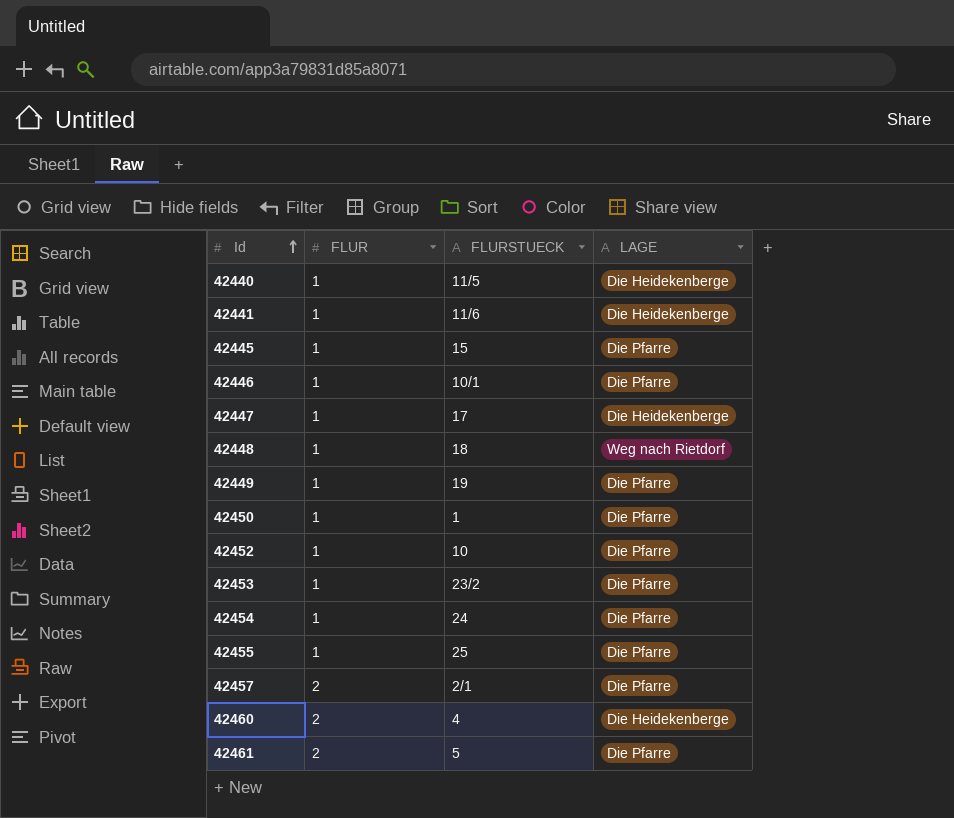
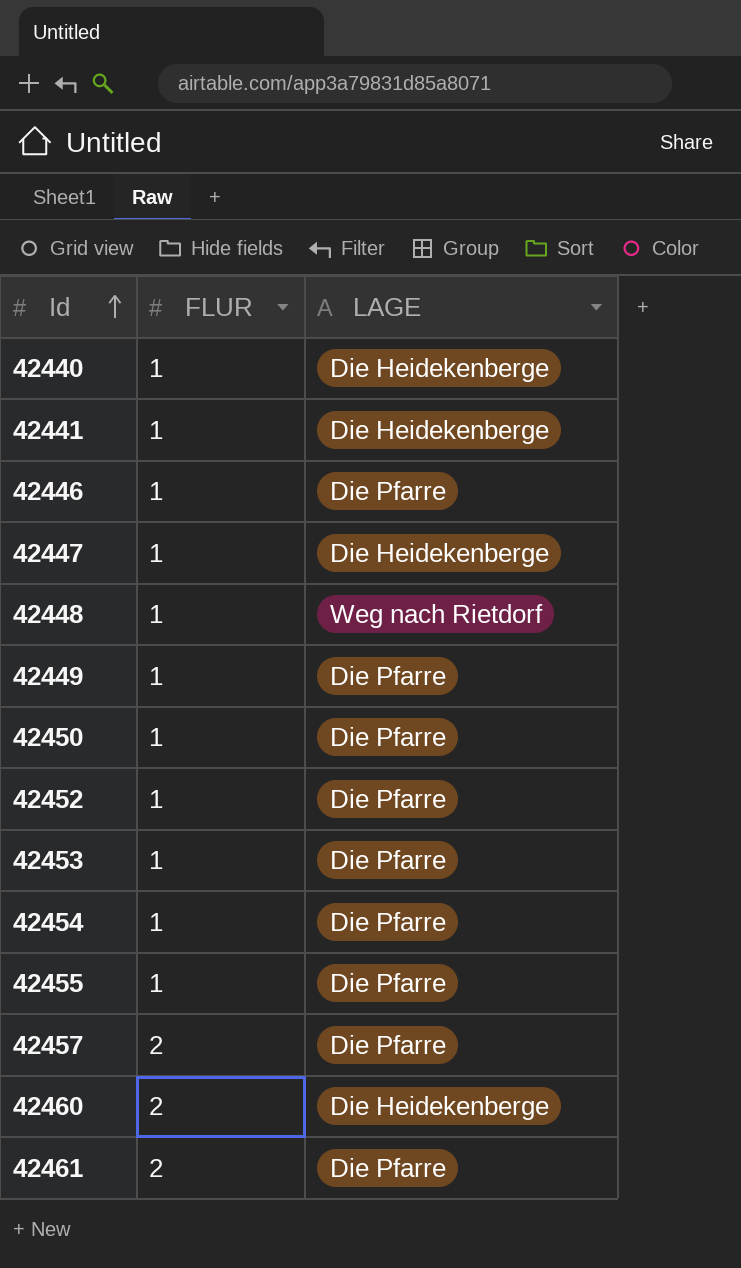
column FLURSTUECK | position: 3 -> none
row 42445: 1 | 15 | Die Pfarre -> none

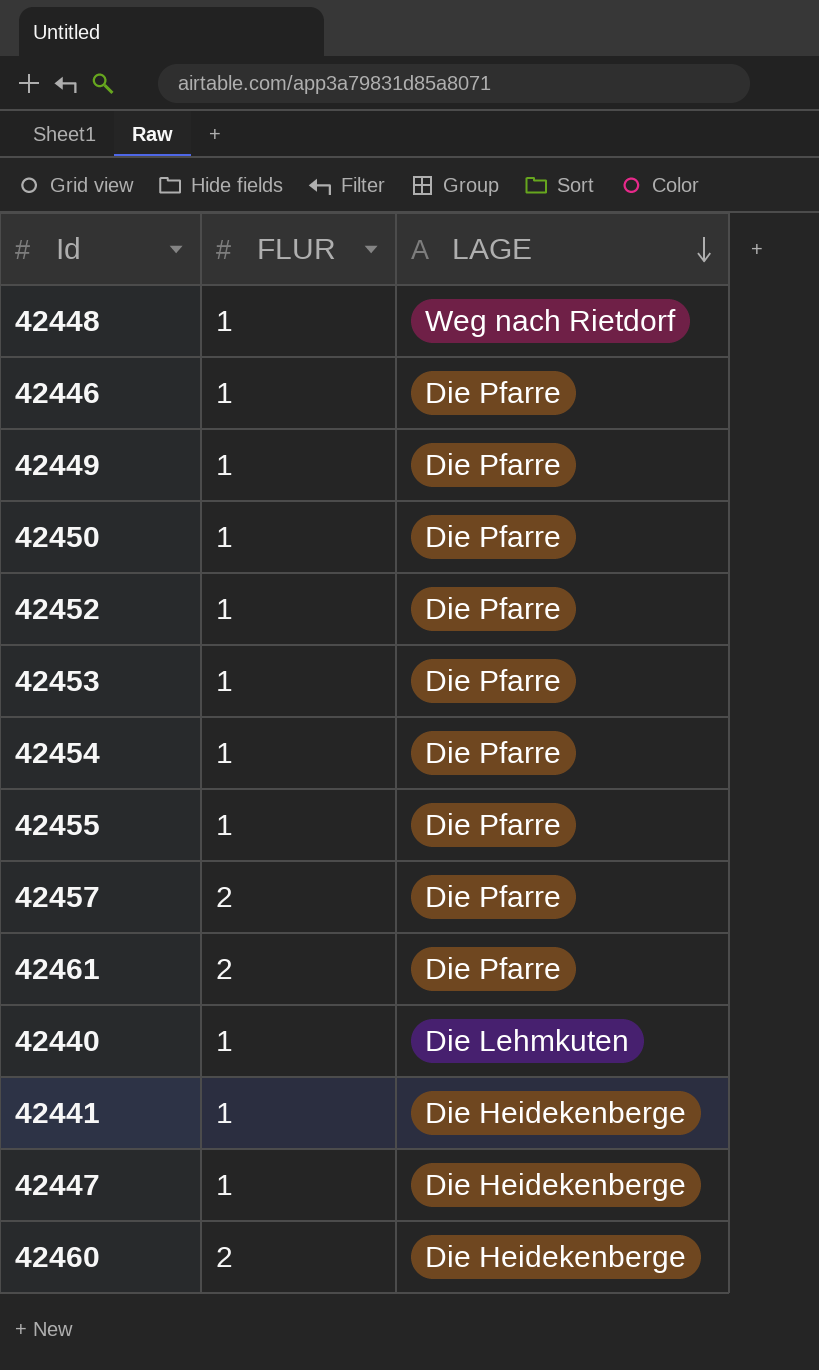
row order: Id ascending -> LAGE descending
42440 | LAGE: Die Heidekenberge -> Die Lehmkuten

